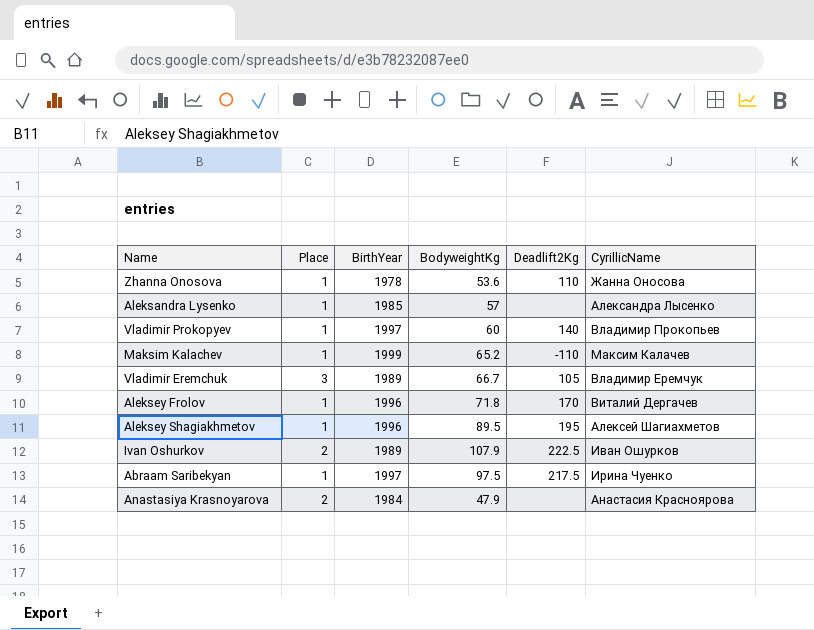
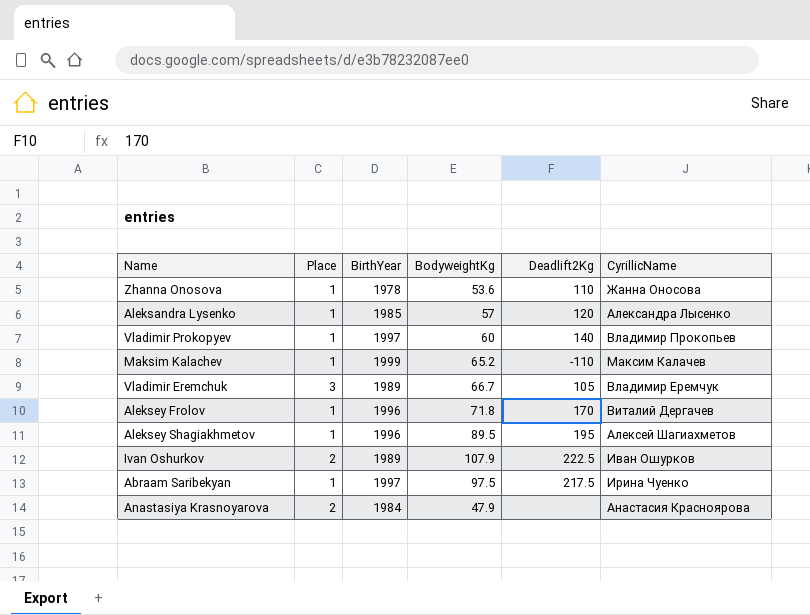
Aleksandra Lysenko | Deadlift2Kg: none -> 120

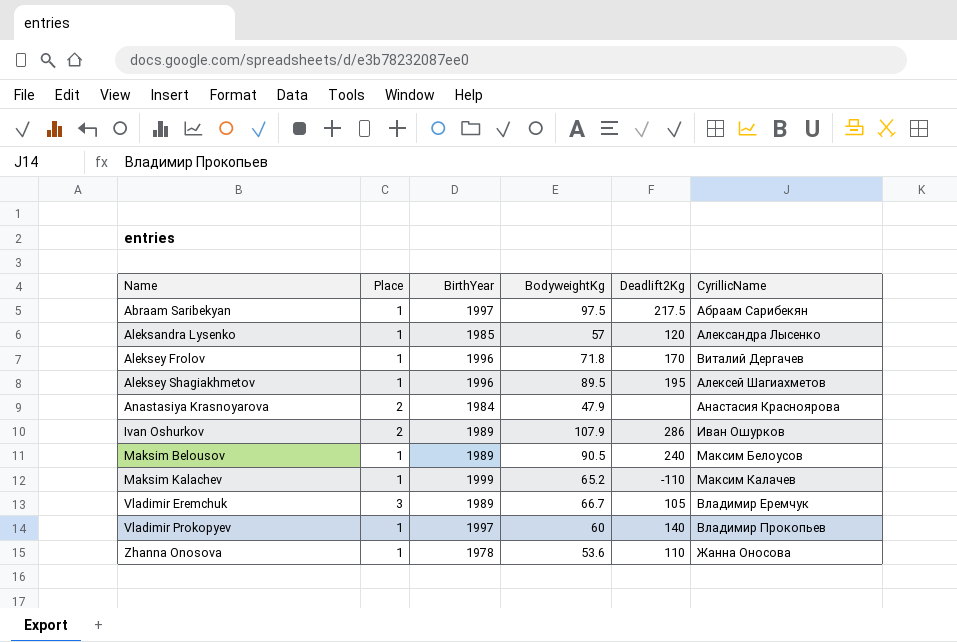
row order: none -> Name ascending
Abraam Saribekyan | CyrillicName: Ирина Чуенко -> Абраам Сарибекян
Ivan Oshurkov | Deadlift2Kg: 222.5 -> 286
row Maksim Belousov: none -> 1 | 1989 | 90.5 | 240 | Максим Белоусов

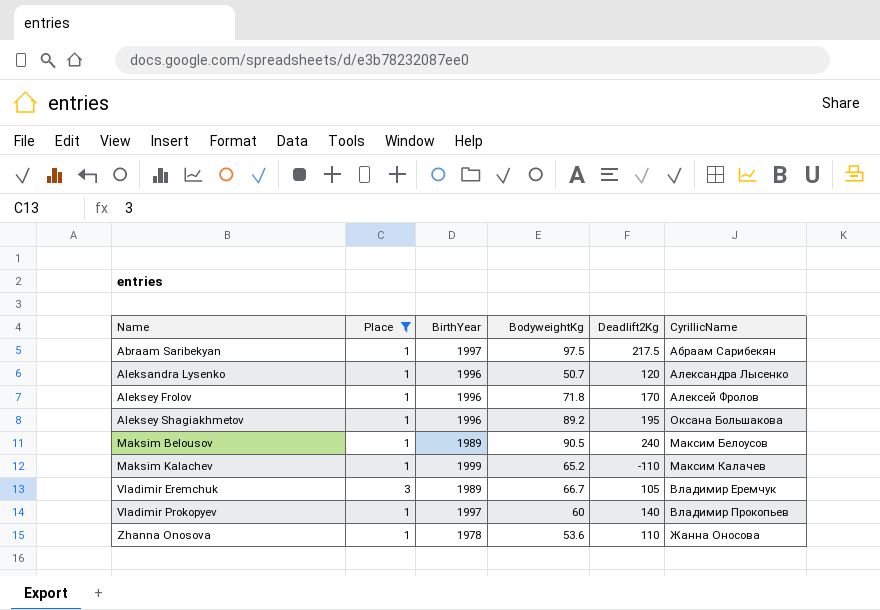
filter: none -> Place != 2
Aleksandra Lysenko | BirthYear: 1985 -> 1996
Aleksandra Lysenko | BodyweightKg: 57 -> 50.7
Aleksey Frolov | CyrillicName: Виталий Дергачев -> Алексей Фролов
Aleksey Shagiakhmetov | BodyweightKg: 89.5 -> 89.2
Aleksey Shagiakhmetov | CyrillicName: Алексей Шагиахметов -> Оксана Большакова

